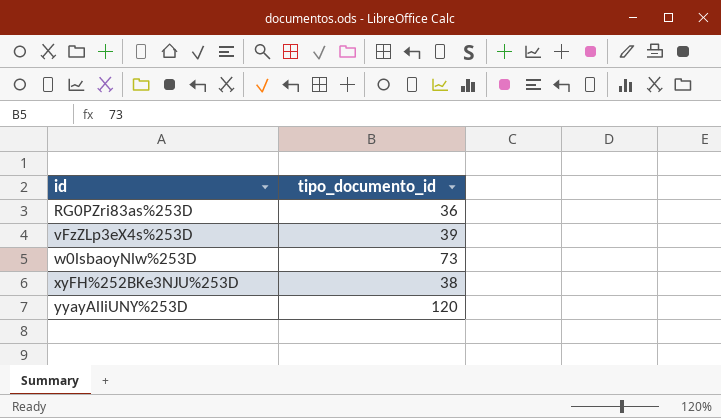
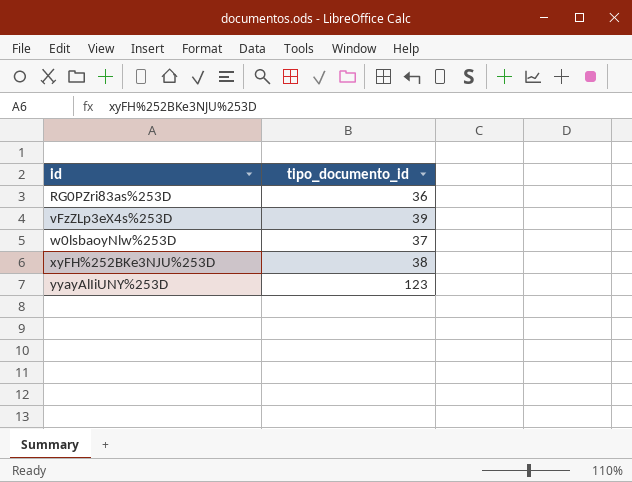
w0lsbaoyNlw%253D | tipo_documento_id: 73 -> 37
yyayAlIiUNY%253D | tipo_documento_id: 120 -> 123

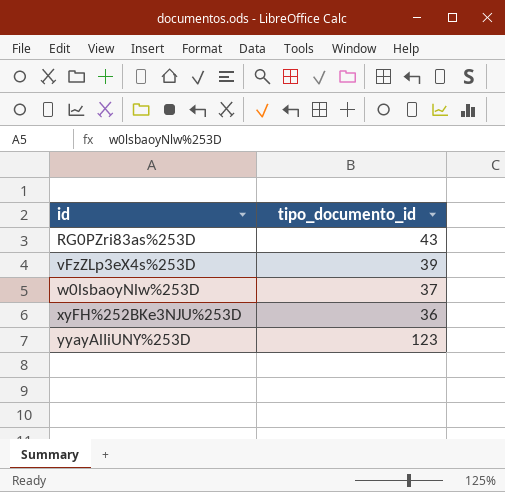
RG0PZri83as%253D | tipo_documento_id: 36 -> 43
xyFH%252BKe3NJU%253D | tipo_documento_id: 38 -> 36

